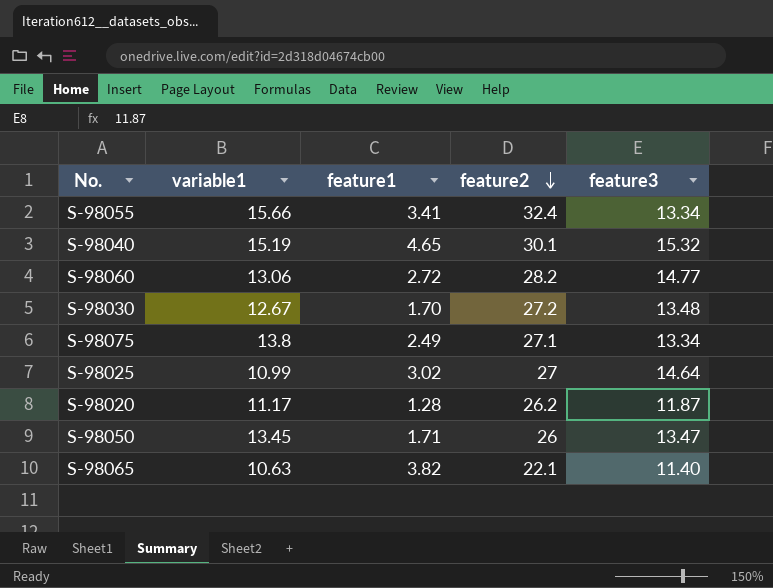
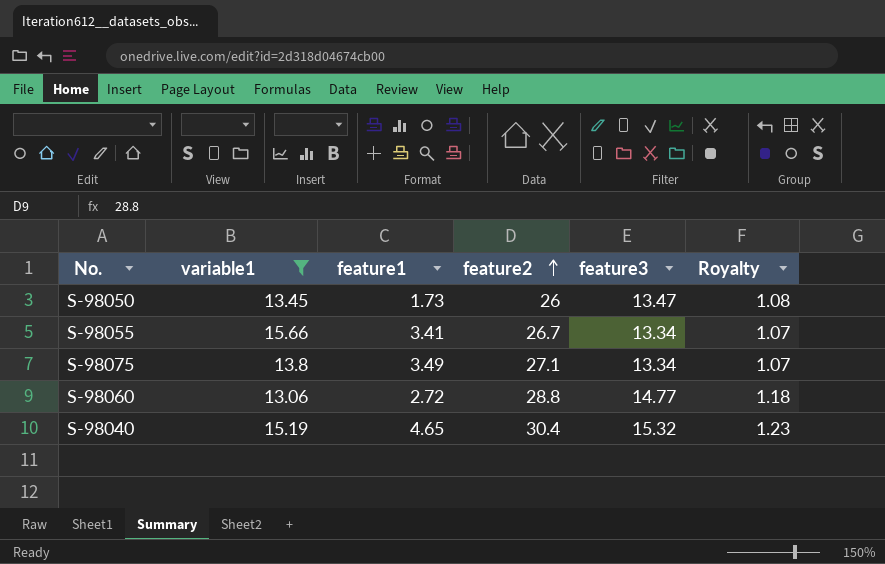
filter: none -> variable1 >= 13.06
row order: feature2 descending -> feature2 ascending
column Royalty | formula: none -> [feature3] * 0.08
S-98050 | feature1: 1.71 -> 1.73
S-98055 | feature2: 32.4 -> 26.7
S-98075 | feature1: 2.49 -> 3.49
S-98060 | feature2: 28.2 -> 28.8
S-98040 | feature2: 30.1 -> 30.4

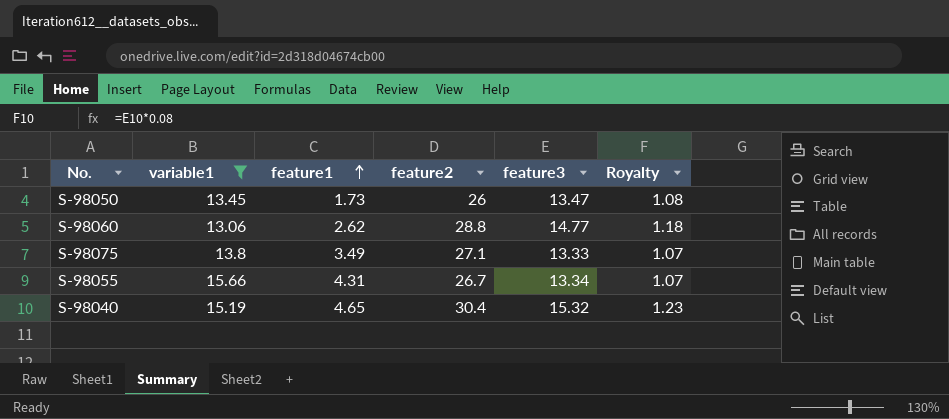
row order: feature2 ascending -> feature1 ascending
S-98060 | feature1: 2.72 -> 2.62
S-98075 | feature3: 13.34 -> 13.33
S-98055 | feature1: 3.41 -> 4.31

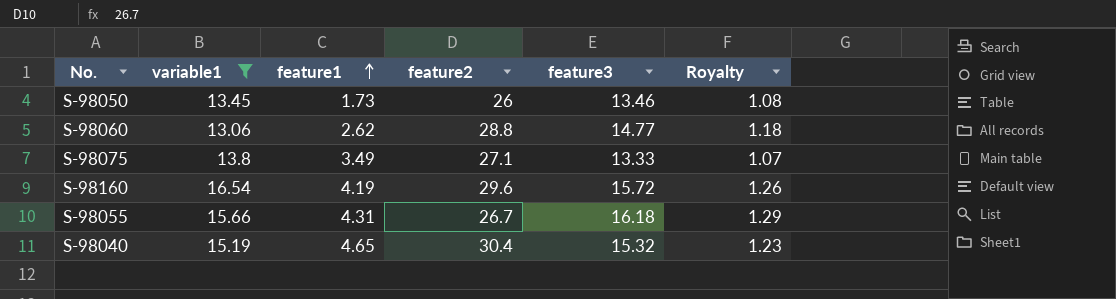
S-98050 | feature3: 13.47 -> 13.46
row S-98160: none -> 16.54 | 4.19 | 29.6 | 15.72 | 1.26
S-98055 | feature3: 13.34 -> 16.18
S-98055 | Royalty: 1.07 -> 1.29

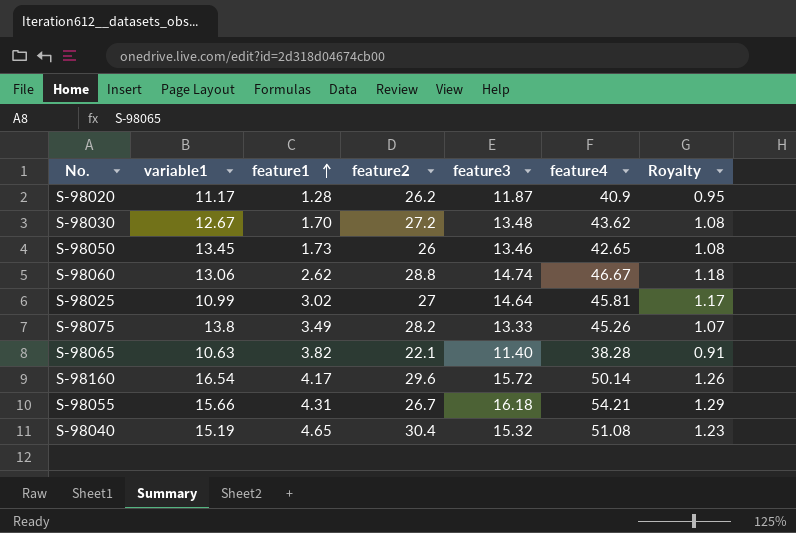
filter: variable1 >= 13.06 -> none
column feature4 | position: none -> 6
S-98060 | feature3: 14.77 -> 14.74
S-98075 | feature2: 27.1 -> 28.2
S-98160 | feature1: 4.19 -> 4.17

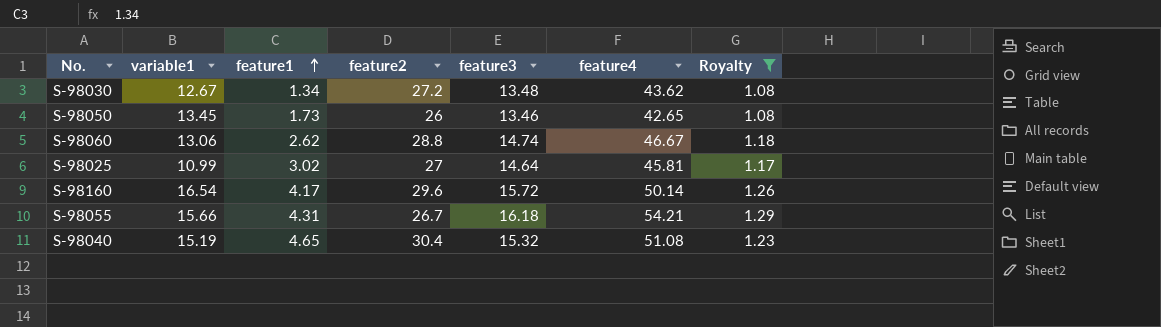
filter: none -> Royalty >= 1.08
S-98030 | feature1: 1.70 -> 1.34

